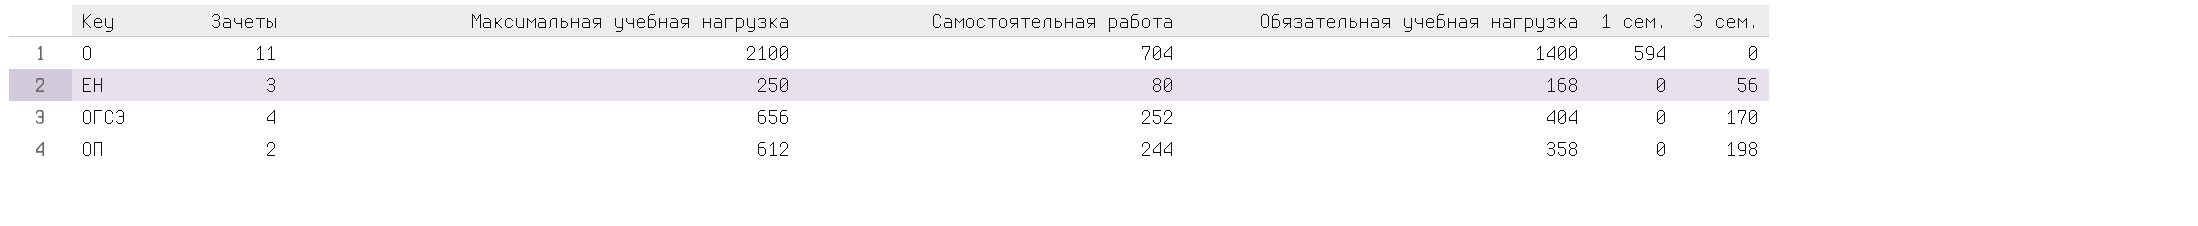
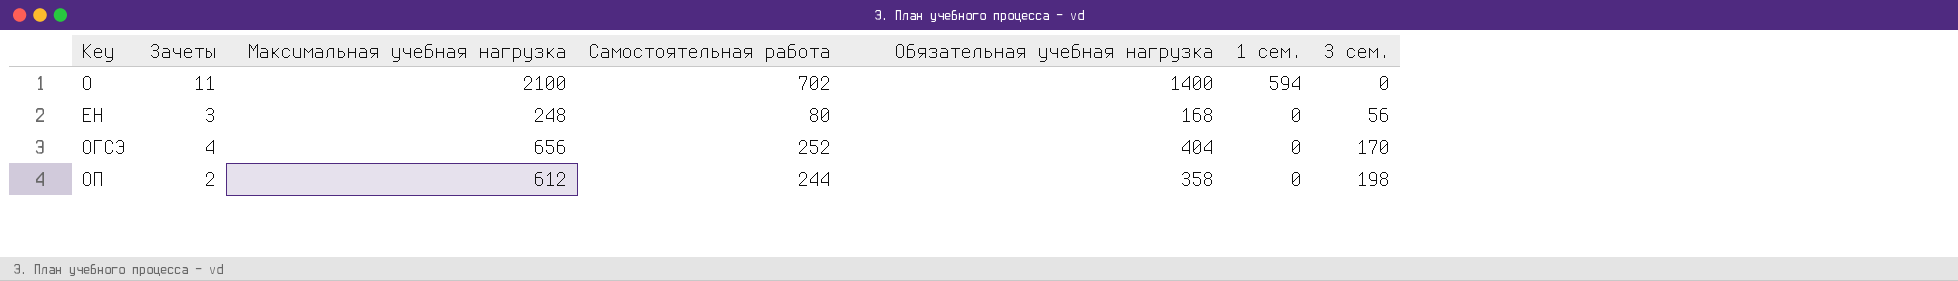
О | Самостоятельная работа: 704 -> 702
ЕН | Максимальная учебная нагрузка: 250 -> 248

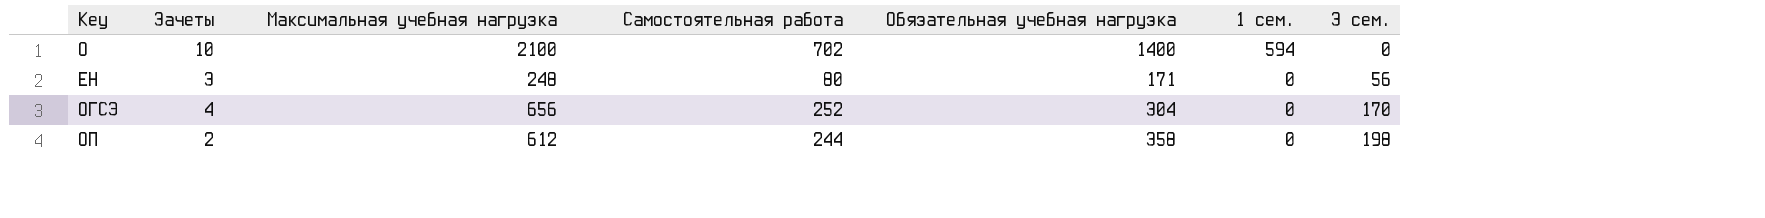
О | Зачеты: 11 -> 10
ЕН | Обязательная учебная нагрузка: 168 -> 171
ОГСЭ | Обязательная учебная нагрузка: 404 -> 304

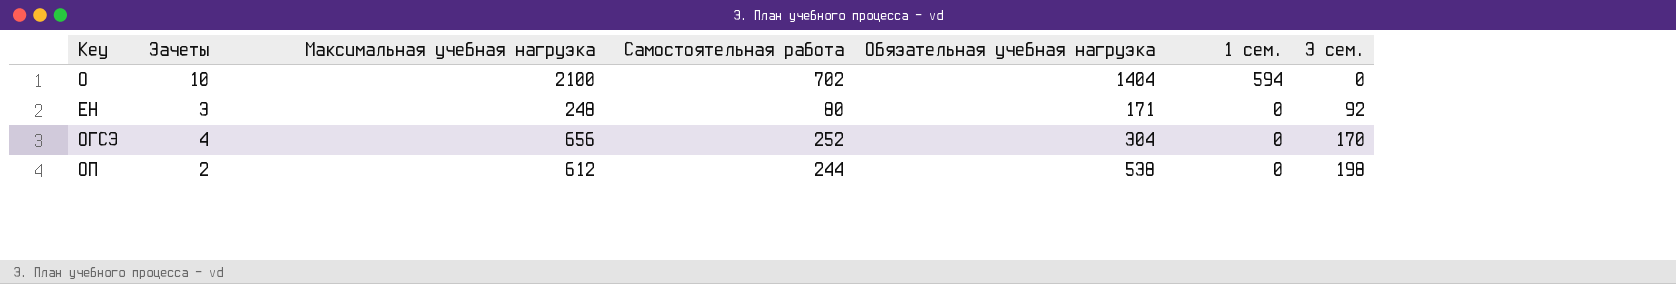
О | Обязательная учебная нагрузка: 1400 -> 1404
ЕН | 3 сем.: 56 -> 92
ОП | Обязательная учебная нагрузка: 358 -> 538

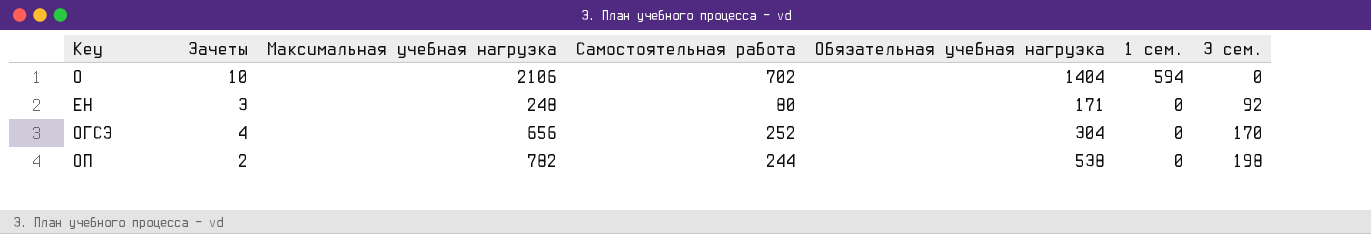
О | Максимальная учебная нагрузка: 2100 -> 2106
ОП | Максимальная учебная нагрузка: 612 -> 782

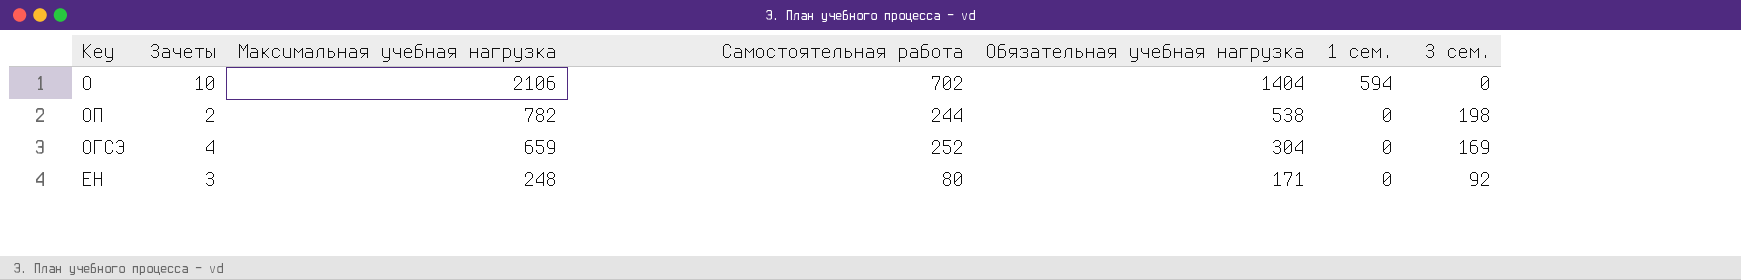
row order: 1 сем. descending -> Максимальная учебная нагрузка descending
ОГСЭ | Максимальная учебная нагрузка: 656 -> 659
ОГСЭ | 3 сем.: 170 -> 169

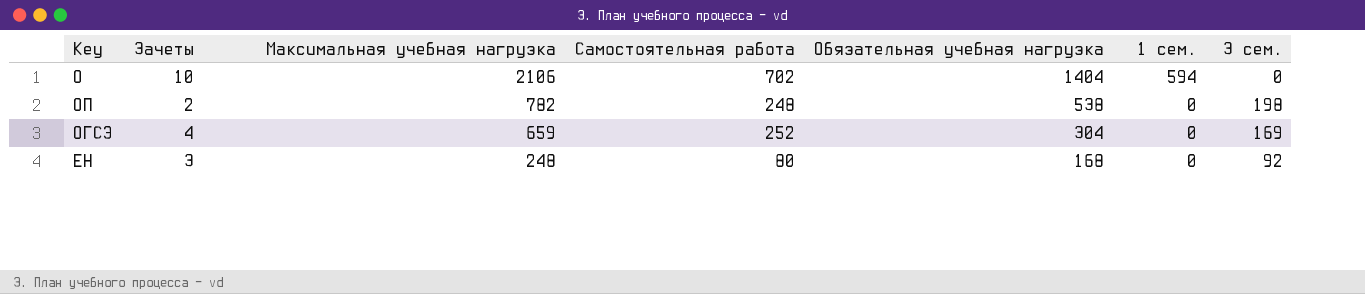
ОП | Самостоятельная работа: 244 -> 248
ЕН | Обязательная учебная нагрузка: 171 -> 168

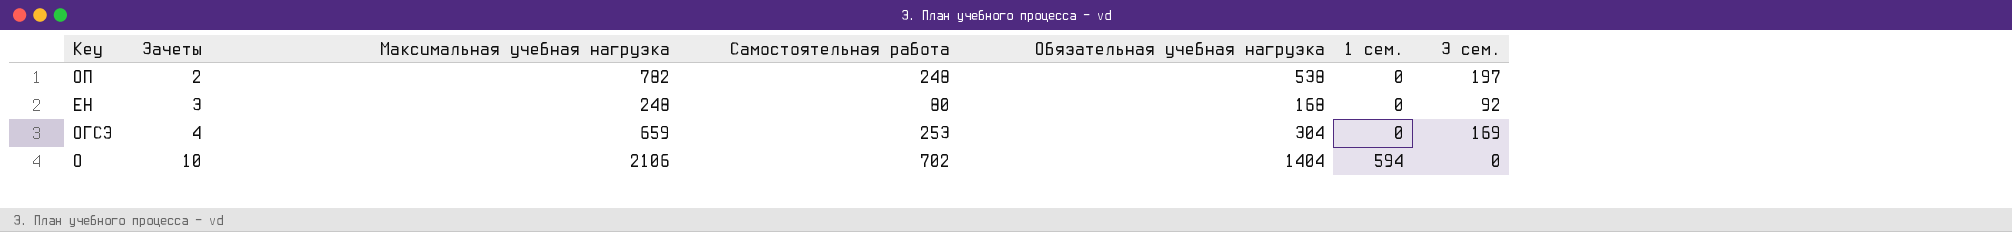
row order: Максимальная учебная нагрузка descending -> Зачеты ascending
ОП | 3 сем.: 198 -> 197
ОГСЭ | Самостоятельная работа: 252 -> 253

